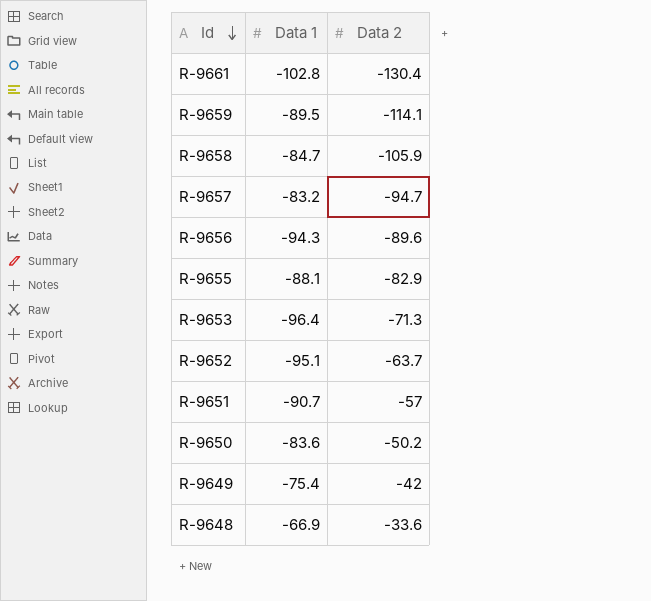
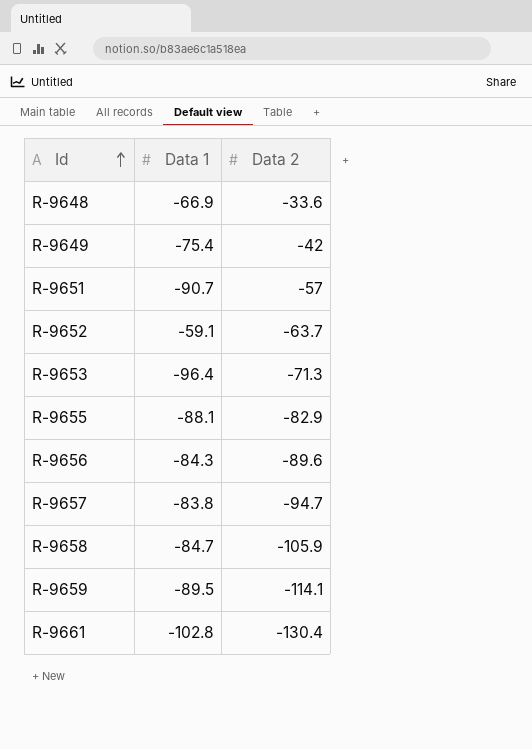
row order: Id descending -> Id ascending
row R-9650: -83.6 | -50.2 -> none
R-9652 | Data 1: -95.1 -> -59.1
R-9656 | Data 1: -94.3 -> -84.3
R-9657 | Data 1: -83.2 -> -83.8

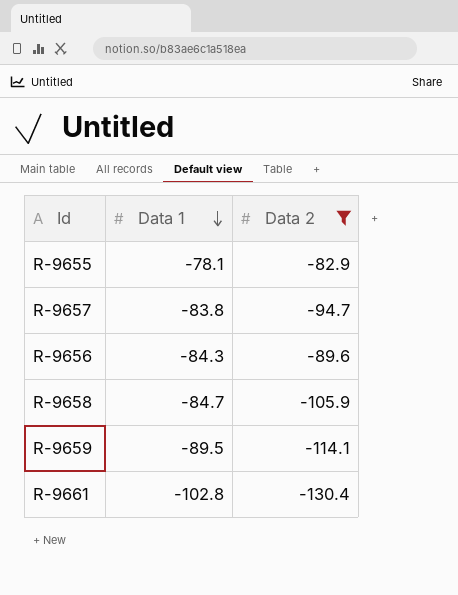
filter: none -> Data 2 <= -82.9
row order: Id ascending -> Data 1 descending
R-9655 | Data 1: -88.1 -> -78.1

